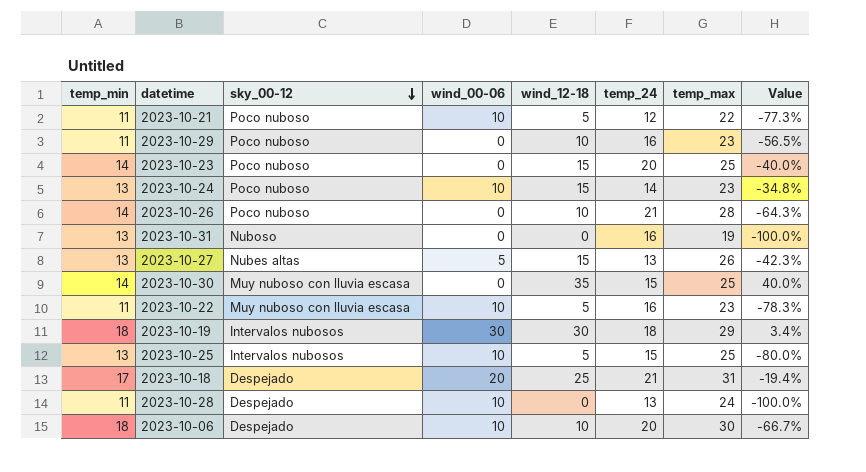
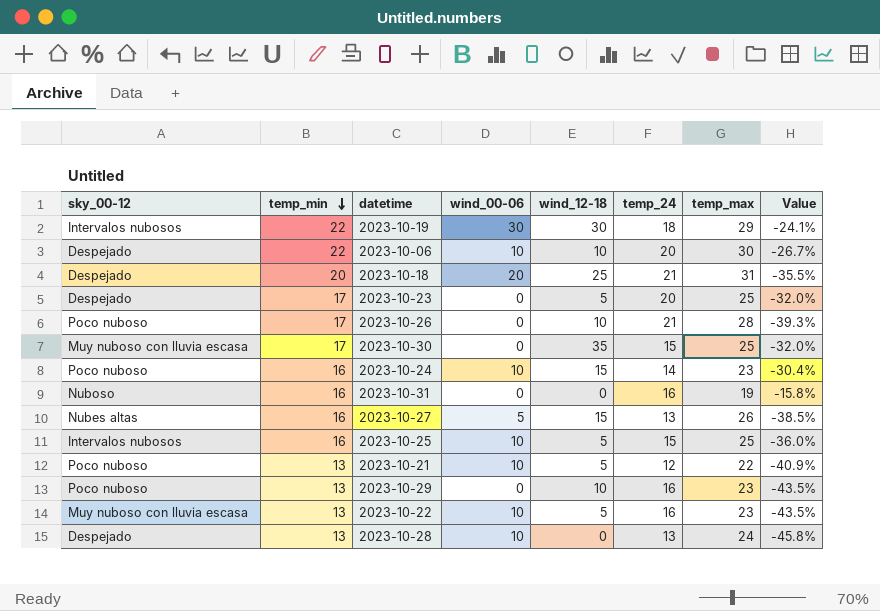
row order: sky_00-12 descending -> temp_min descending
column sky_00-12 | position: 3 -> 1
column Value | formula: ([wind_12-18] - [temp_max]) / [temp_max] -> ([temp_min] - [temp_max]) / [temp_max]
2023-10-19 | temp_min: 18 -> 22
2023-10-06 | temp_min: 18 -> 22
2023-10-18 | temp_min: 17 -> 20
2023-10-23 | sky_00-12: Poco nuboso -> Despejado
2023-10-23 | temp_min: 14 -> 17
2023-10-23 | wind_12-18: 15 -> 5
2023-10-26 | temp_min: 14 -> 17
2023-10-30 | temp_min: 14 -> 17
2023-10-24 | temp_min: 13 -> 16
2023-10-31 | temp_min: 13 -> 16
2023-10-27 | temp_min: 13 -> 16
2023-10-25 | temp_min: 13 -> 16
2023-10-21 | temp_min: 11 -> 13
2023-10-29 | temp_min: 11 -> 13
2023-10-22 | temp_min: 11 -> 13
2023-10-28 | temp_min: 11 -> 13

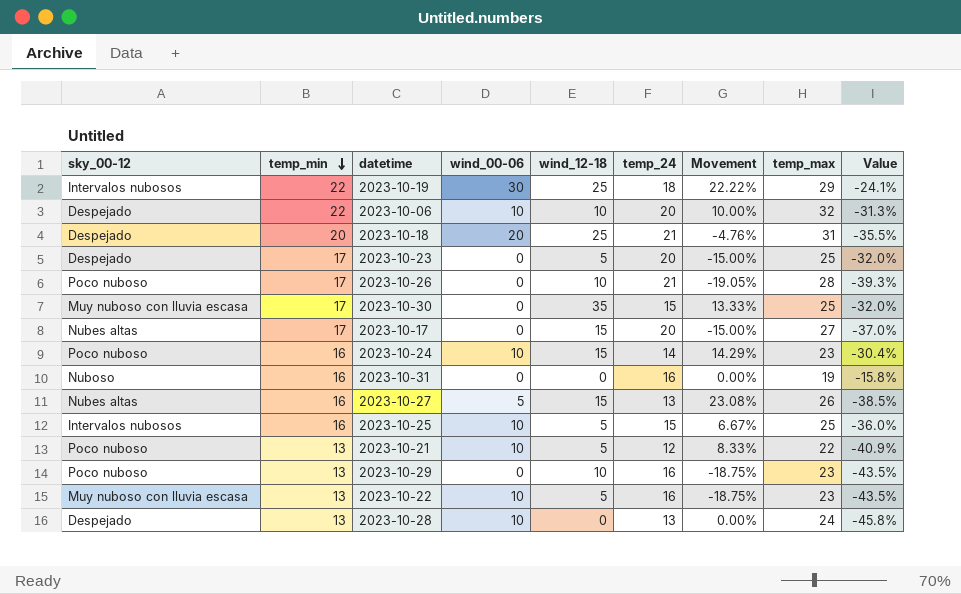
column Movement | formula: none -> ([temp_min] - [temp_24]) / [temp_24]
2023-10-19 | wind_12-18: 30 -> 25
2023-10-06 | temp_max: 30 -> 32
2023-10-06 | Value: -26.7% -> -31.3%
row 2023-10-17: none -> Nubes altas | 17 | 0 | 15 | 20 | -15.00% | 27 | -37.0%

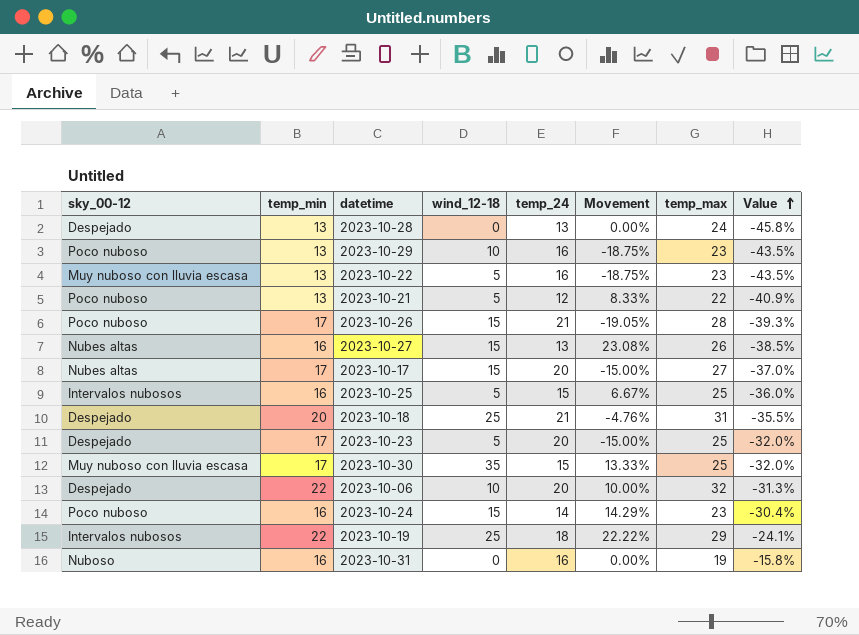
row order: temp_min descending -> Value ascending
column wind_00-06 | position: 4 -> none
2023-10-26 | wind_12-18: 10 -> 15

